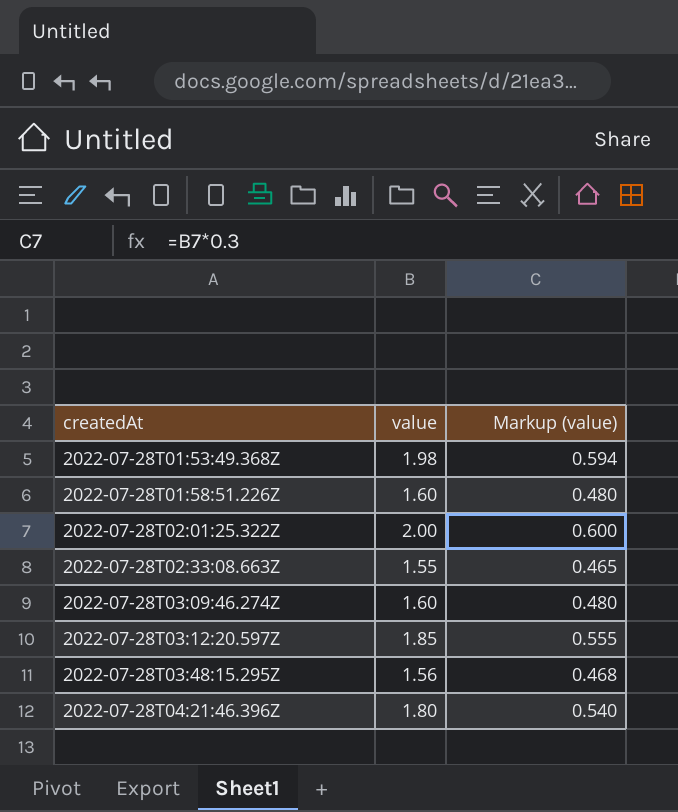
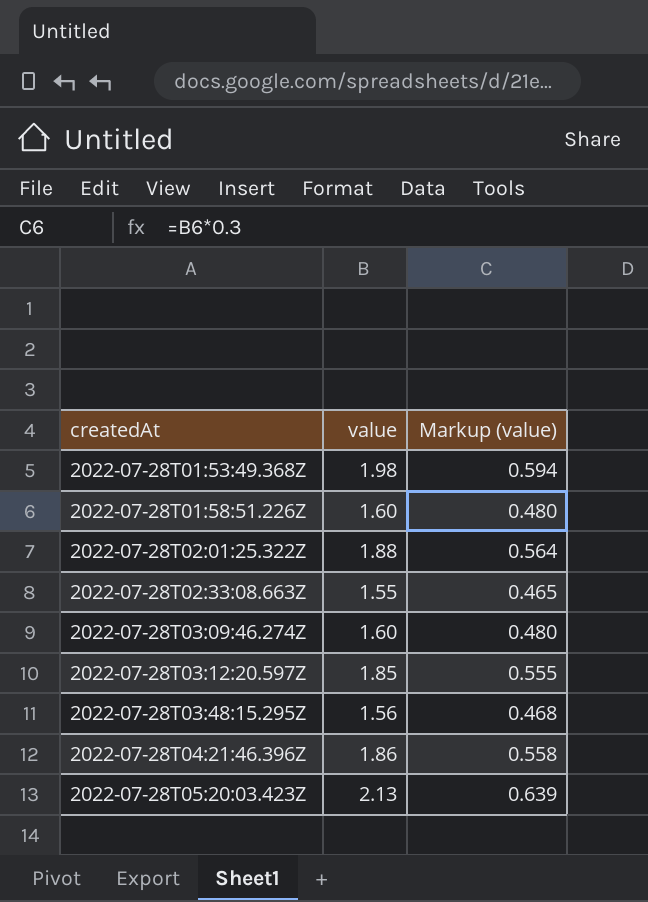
2022-07-28T02:01:25.322Z | value: 2.00 -> 1.88
2022-07-28T02:01:25.322Z | Markup (value): 0.600 -> 0.564
2022-07-28T04:21:46.396Z | value: 1.80 -> 1.86
2022-07-28T04:21:46.396Z | Markup (value): 0.540 -> 0.558
row 2022-07-28T05:20:03.423Z: none -> 2.13 | 0.639

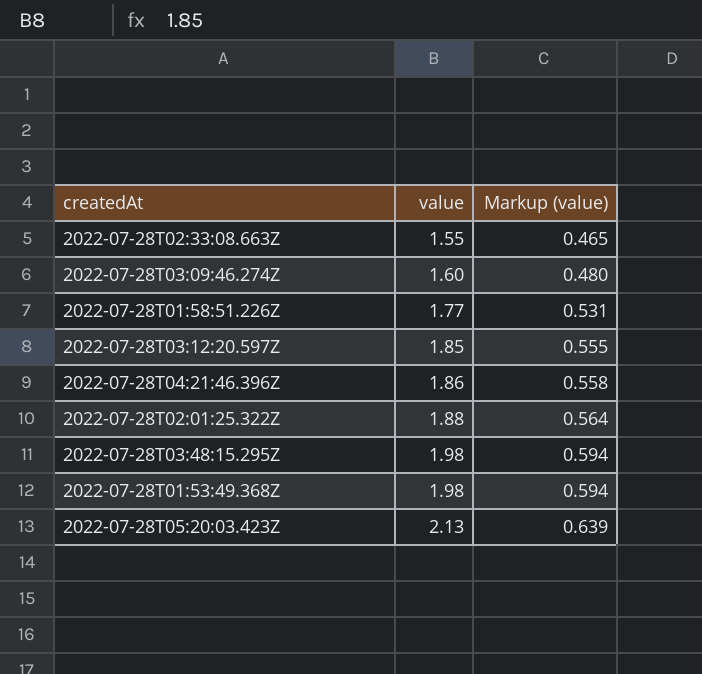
row order: createdAt ascending -> value ascending
2022-07-28T01:58:51.226Z | value: 1.60 -> 1.77
2022-07-28T01:58:51.226Z | Markup (value): 0.480 -> 0.531
2022-07-28T03:48:15.295Z | value: 1.56 -> 1.98
2022-07-28T03:48:15.295Z | Markup (value): 0.468 -> 0.594

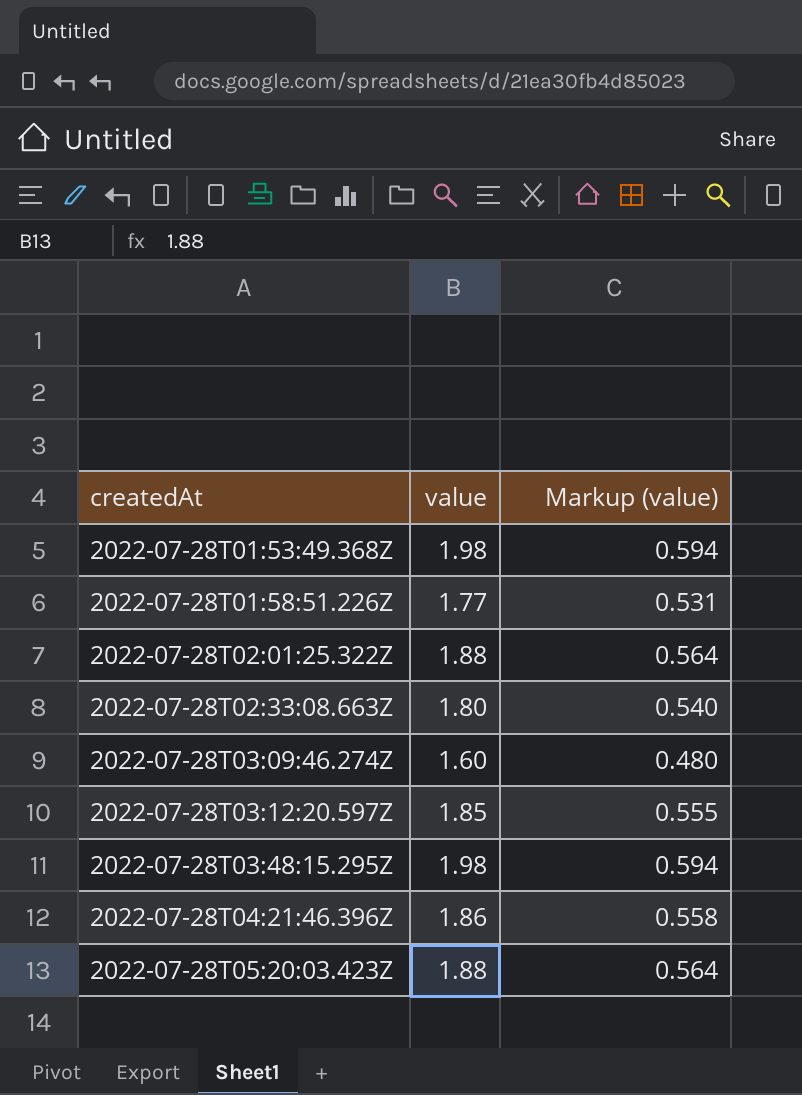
row order: value ascending -> createdAt ascending
2022-07-28T02:33:08.663Z | value: 1.55 -> 1.80
2022-07-28T02:33:08.663Z | Markup (value): 0.465 -> 0.540
2022-07-28T05:20:03.423Z | value: 2.13 -> 1.88
2022-07-28T05:20:03.423Z | Markup (value): 0.639 -> 0.564

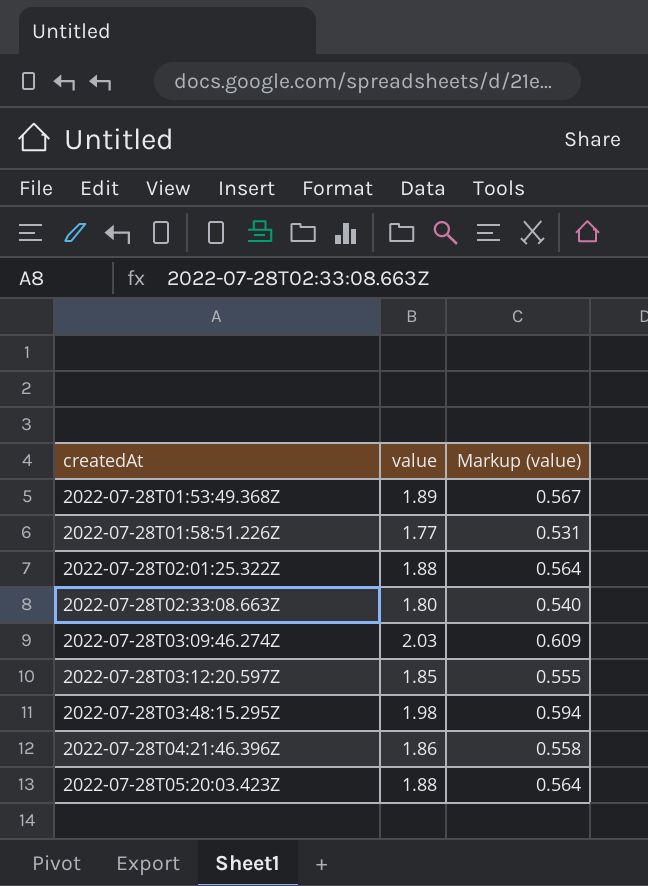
2022-07-28T01:53:49.368Z | value: 1.98 -> 1.89
2022-07-28T01:53:49.368Z | Markup (value): 0.594 -> 0.567
2022-07-28T03:09:46.274Z | value: 1.60 -> 2.03
2022-07-28T03:09:46.274Z | Markup (value): 0.480 -> 0.609

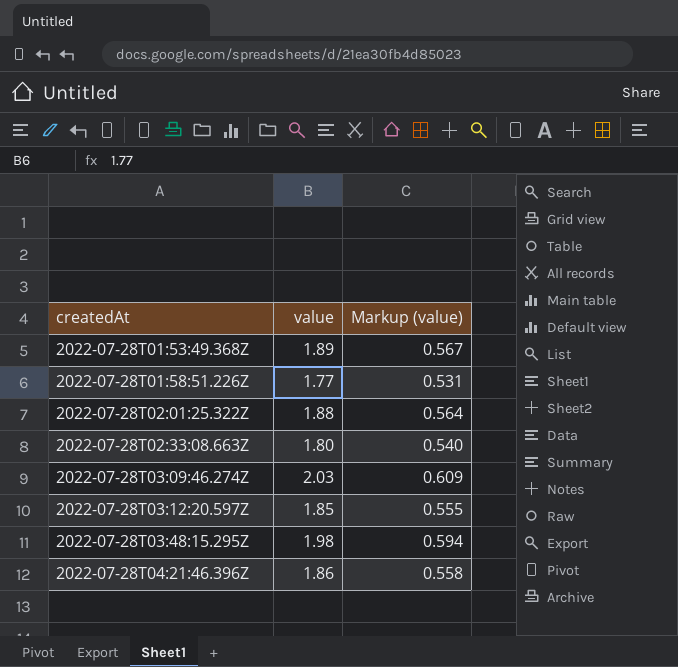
row 2022-07-28T05:20:03.423Z: 1.88 | 0.564 -> none

